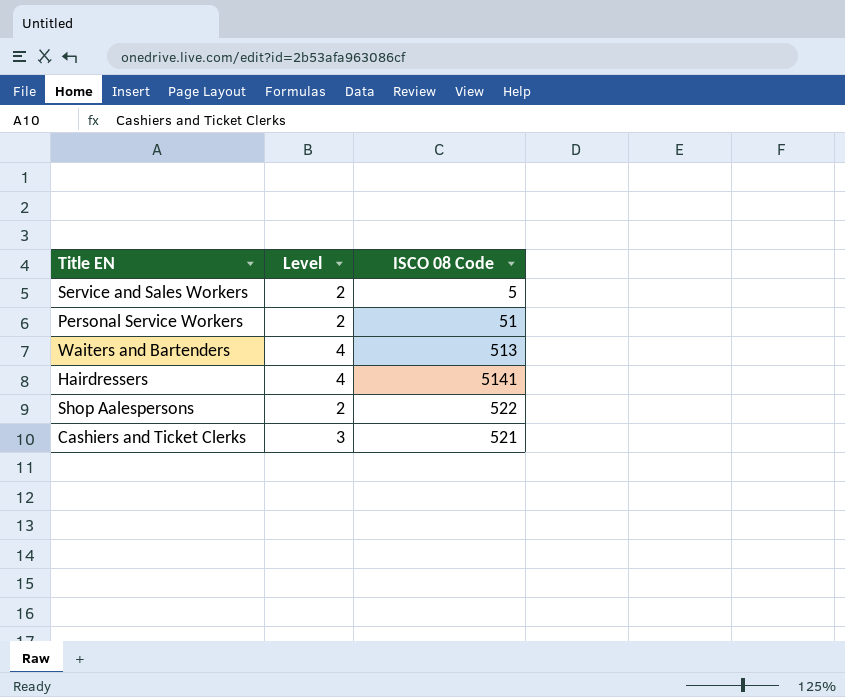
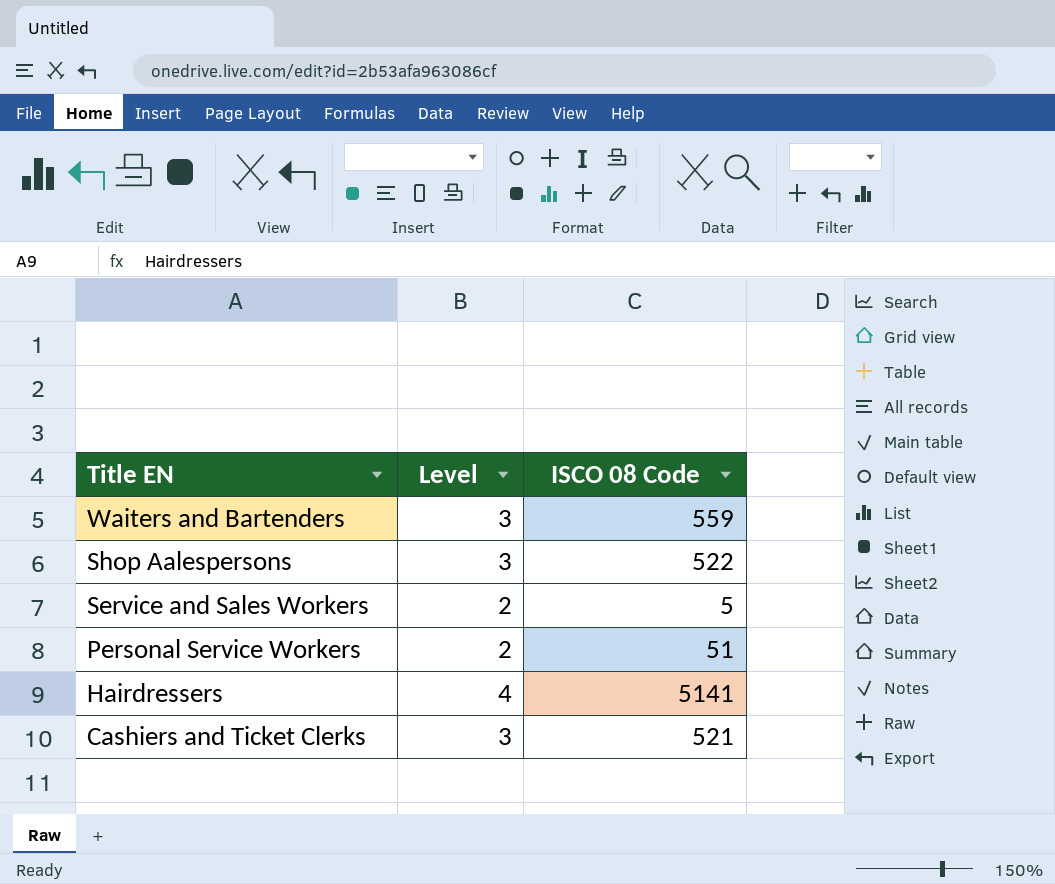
row order: none -> Title EN descending
Waiters and Bartenders | Level: 4 -> 3
Waiters and Bartenders | ISCO 08 Code: 513 -> 559
Shop Aalespersons | Level: 2 -> 3

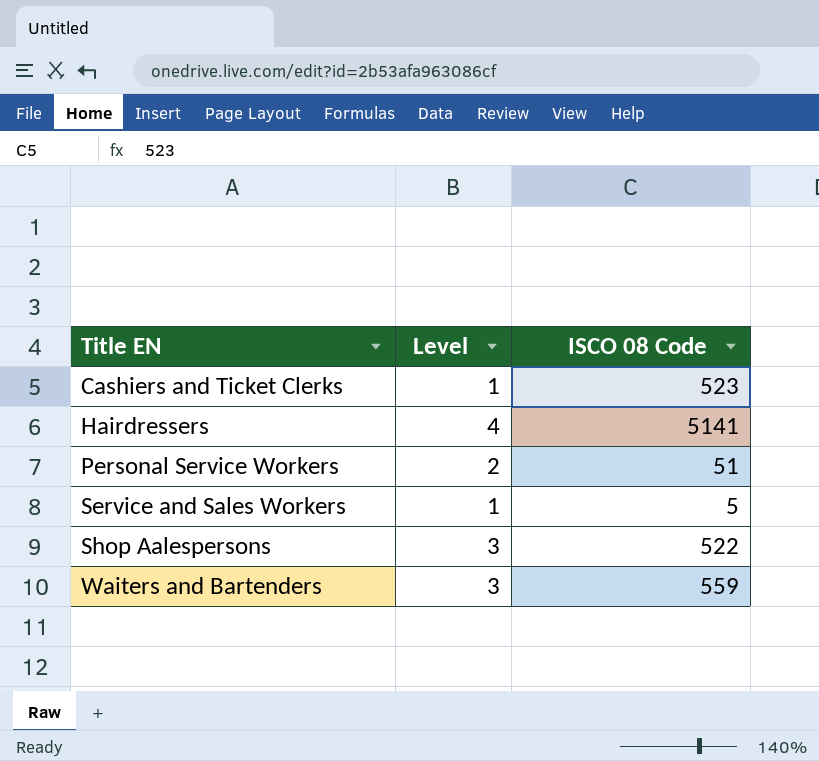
row order: Title EN descending -> Title EN ascending
Cashiers and Ticket Clerks | Level: 3 -> 1
Cashiers and Ticket Clerks | ISCO 08 Code: 521 -> 523
Service and Sales Workers | Level: 2 -> 1

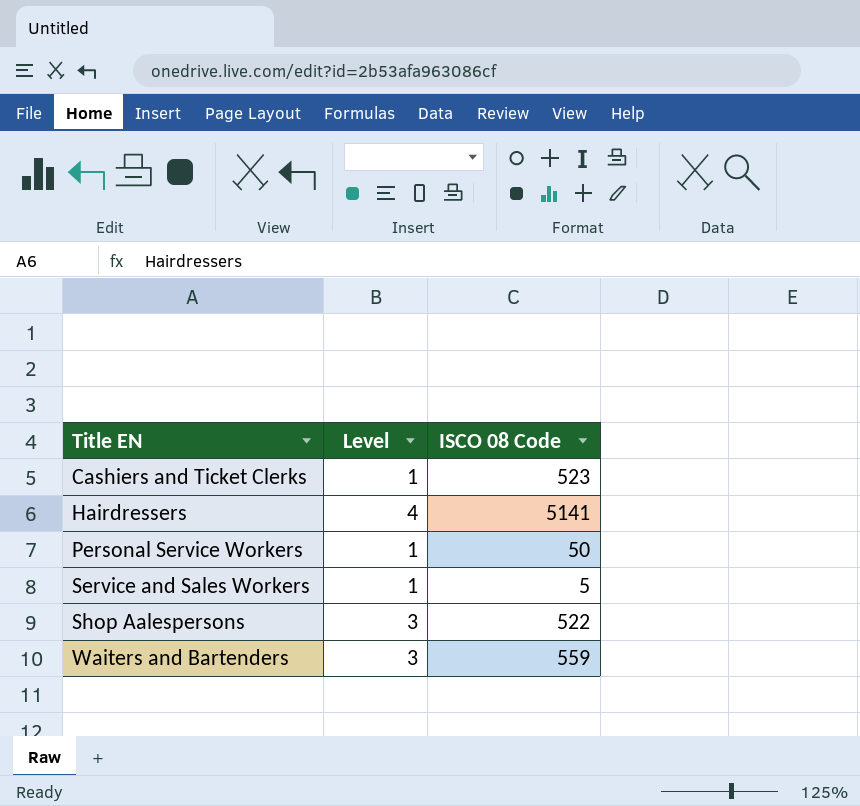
Personal Service Workers | Level: 2 -> 1
Personal Service Workers | ISCO 08 Code: 51 -> 50

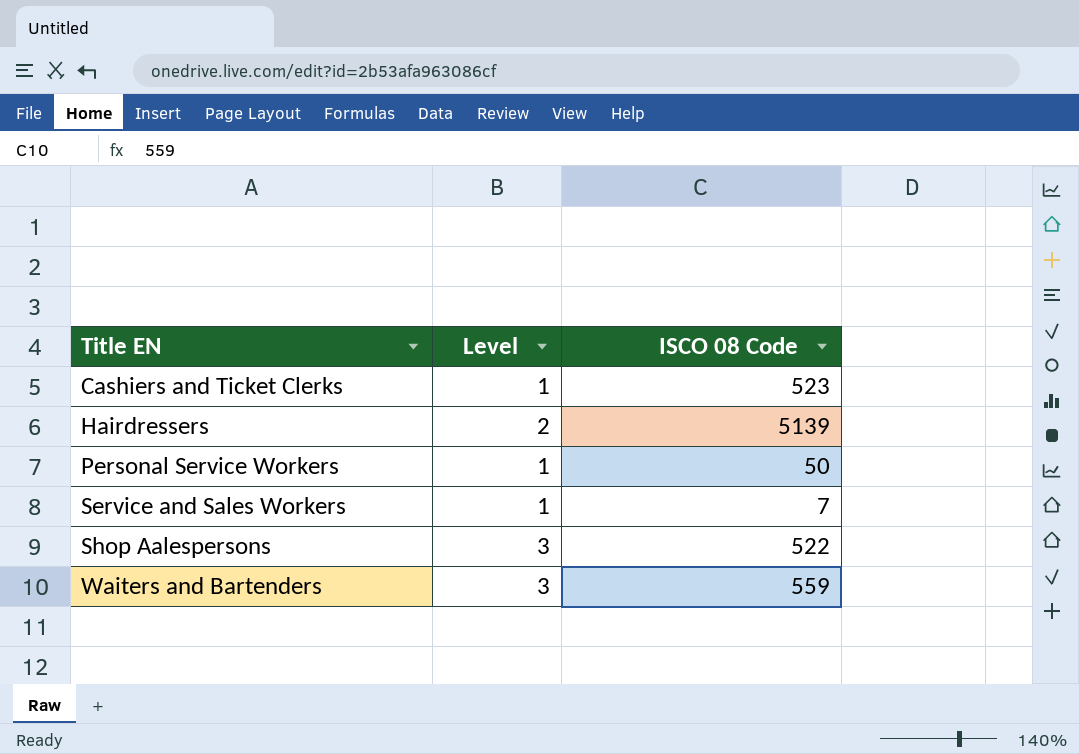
Hairdressers | Level: 4 -> 2
Hairdressers | ISCO 08 Code: 5141 -> 5139
Service and Sales Workers | ISCO 08 Code: 5 -> 7

